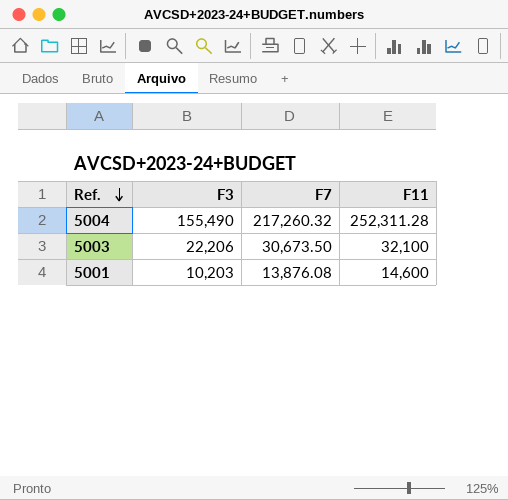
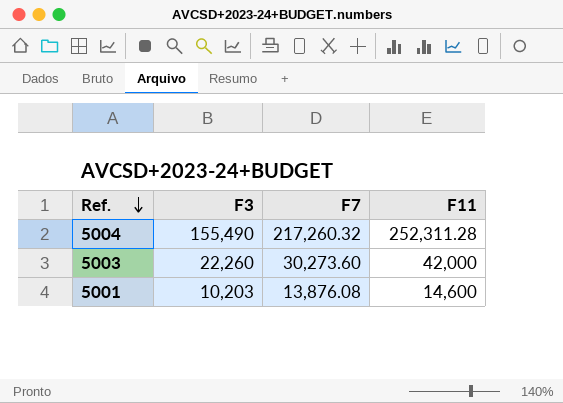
5003 | F3: 22,206 -> 22,260
5003 | F7: 30,673.50 -> 30,273.60
5003 | F11: 32,100 -> 42,000

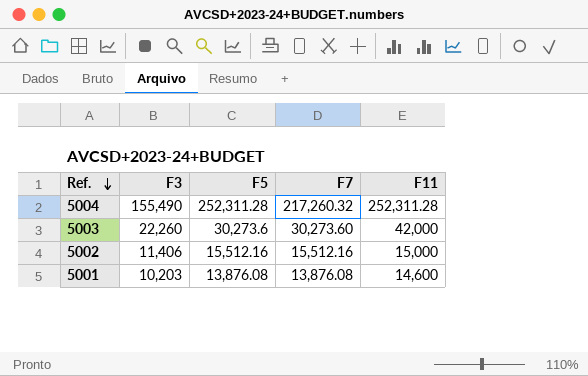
column F5 | position: none -> 3
row 5002: none -> 11,406 | 15,512.16 | 15,512.16 | 15,000

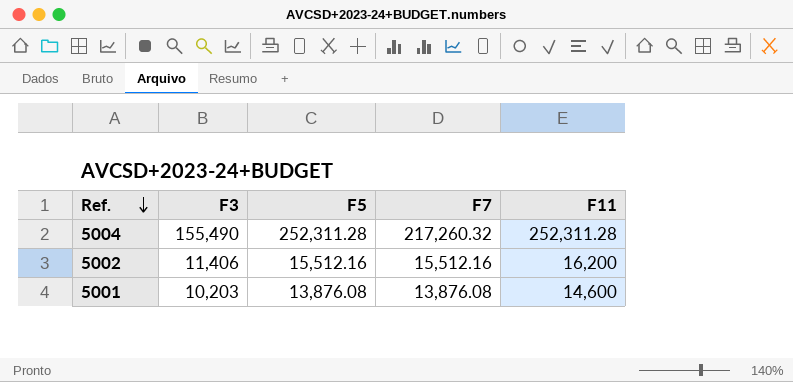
row 5003: 22,260 | 30,273.6 | 30,273.60 | 42,000 -> none
5002 | F11: 15,000 -> 16,200

